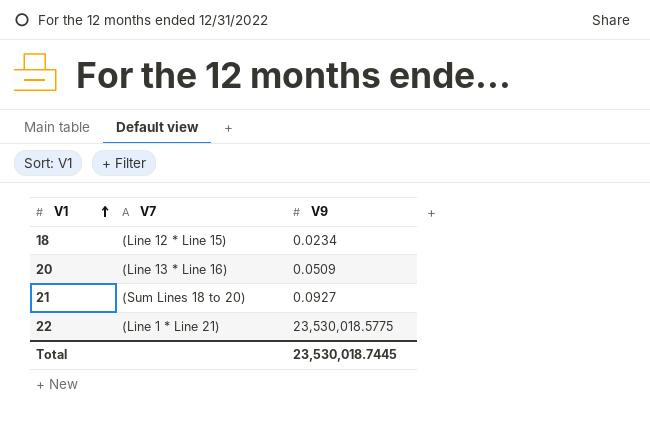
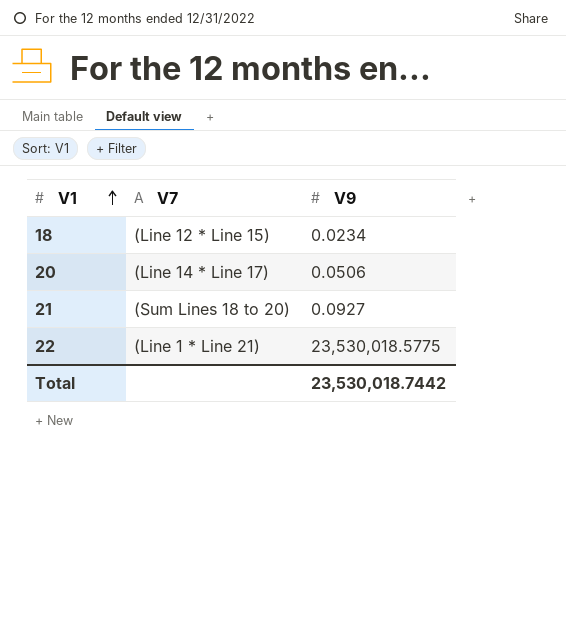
20 | V7: (Line 13 * Line 16) -> (Line 14 * Line 17)
20 | V9: 0.0509 -> 0.0506
Total | V9: 23,530,018.7445 -> 23,530,018.7442

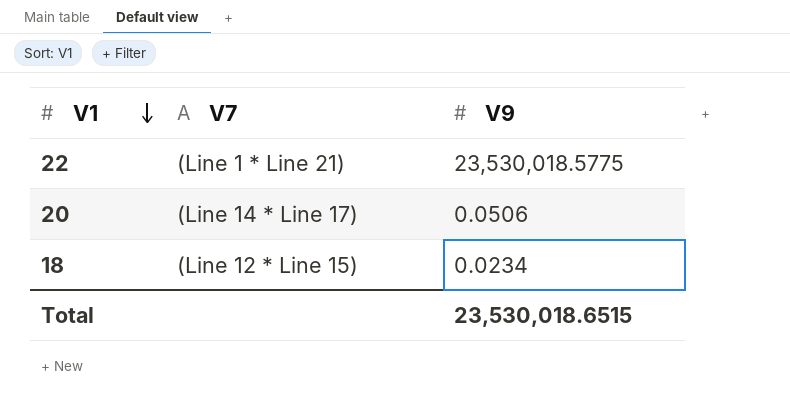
row order: V1 ascending -> V1 descending
row 21: (Sum Lines 18 to 20) | 0.0927 -> none
Total | V9: 23,530,018.7442 -> 23,530,018.6515

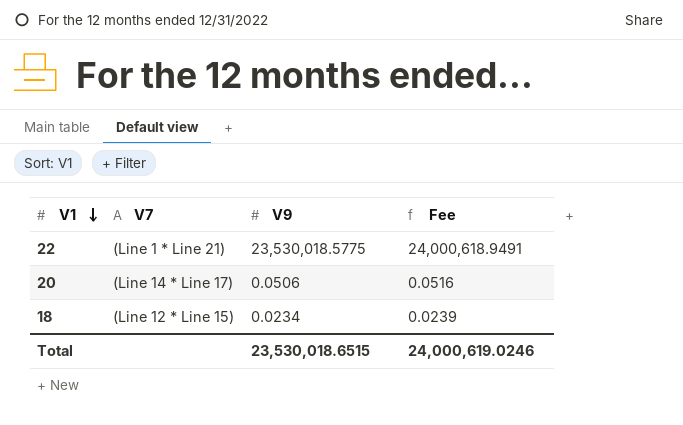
column Fee | formula: none -> [V9] * 1.02

